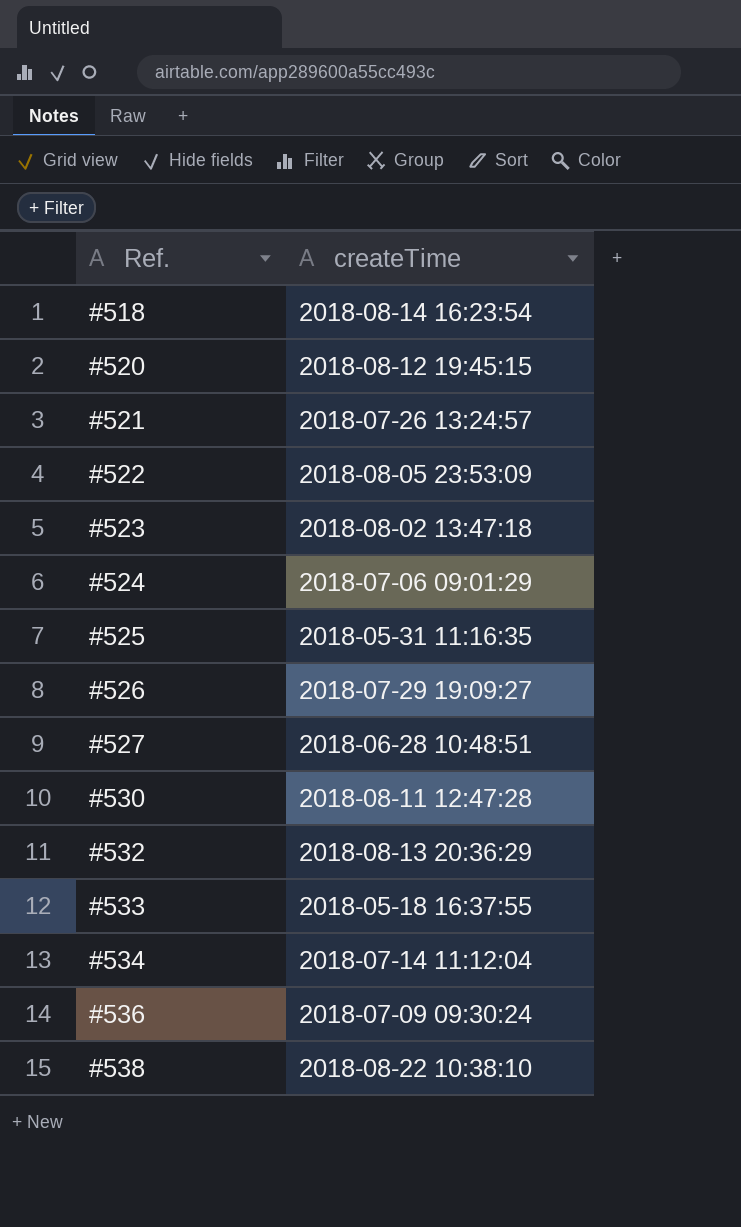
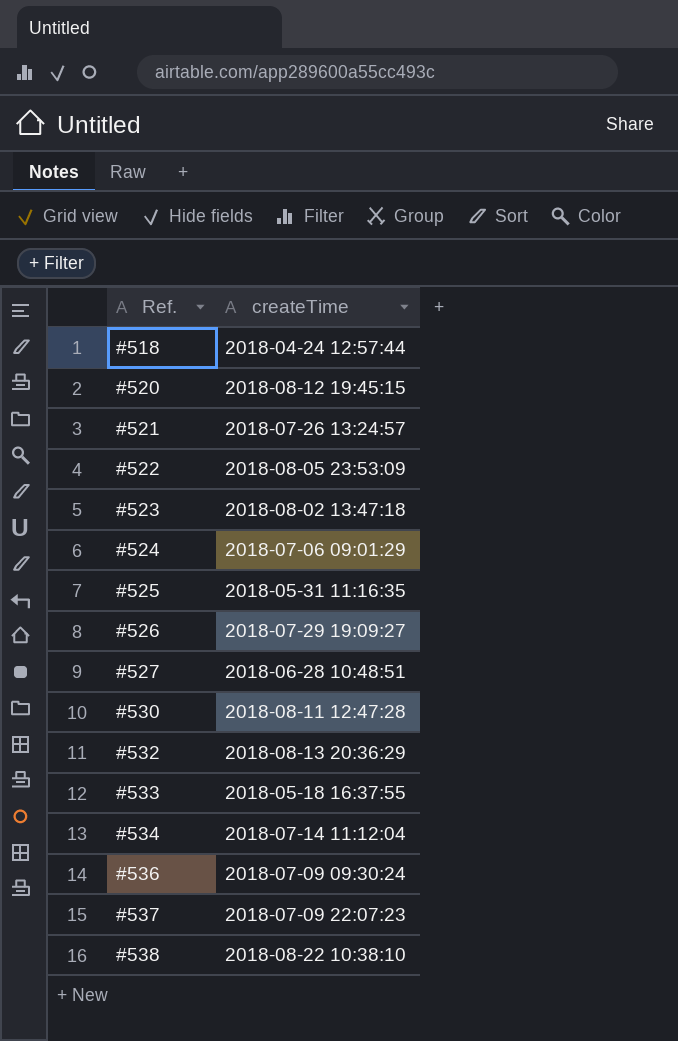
#518 | createTime: 2018-08-14 16:23:54 -> 2018-04-24 12:57:44
row #537: none -> 2018-07-09 22:07:23

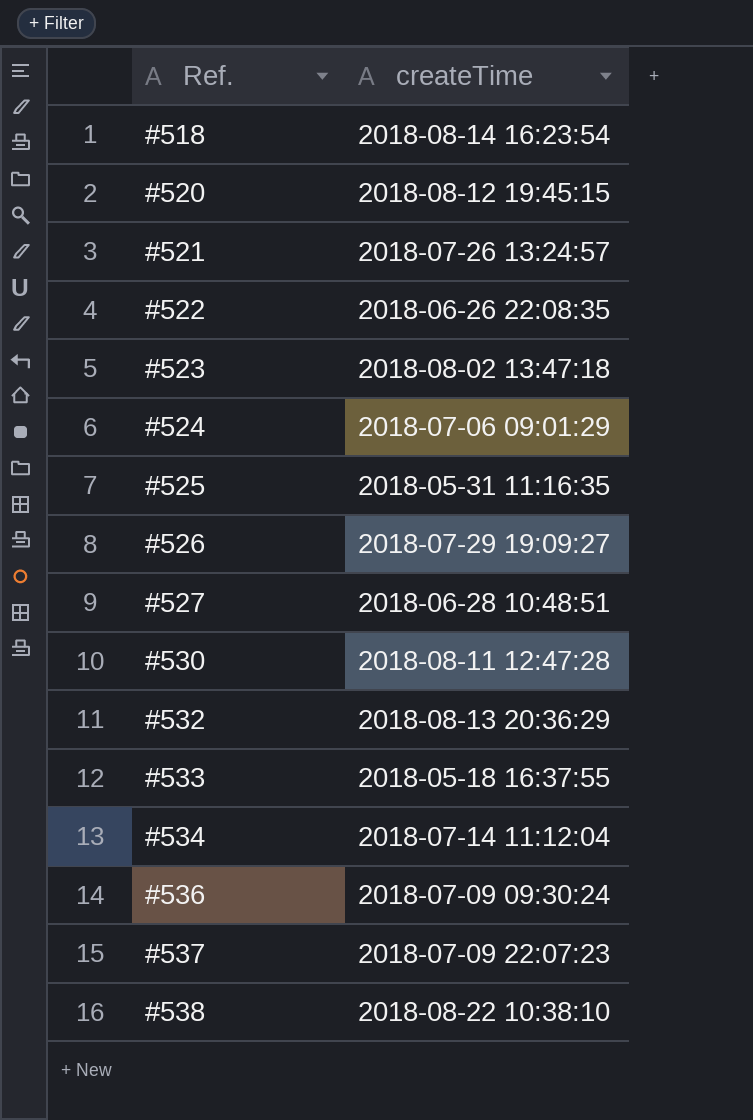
#518 | createTime: 2018-04-24 12:57:44 -> 2018-08-14 16:23:54
#522 | createTime: 2018-08-05 23:53:09 -> 2018-06-26 22:08:35

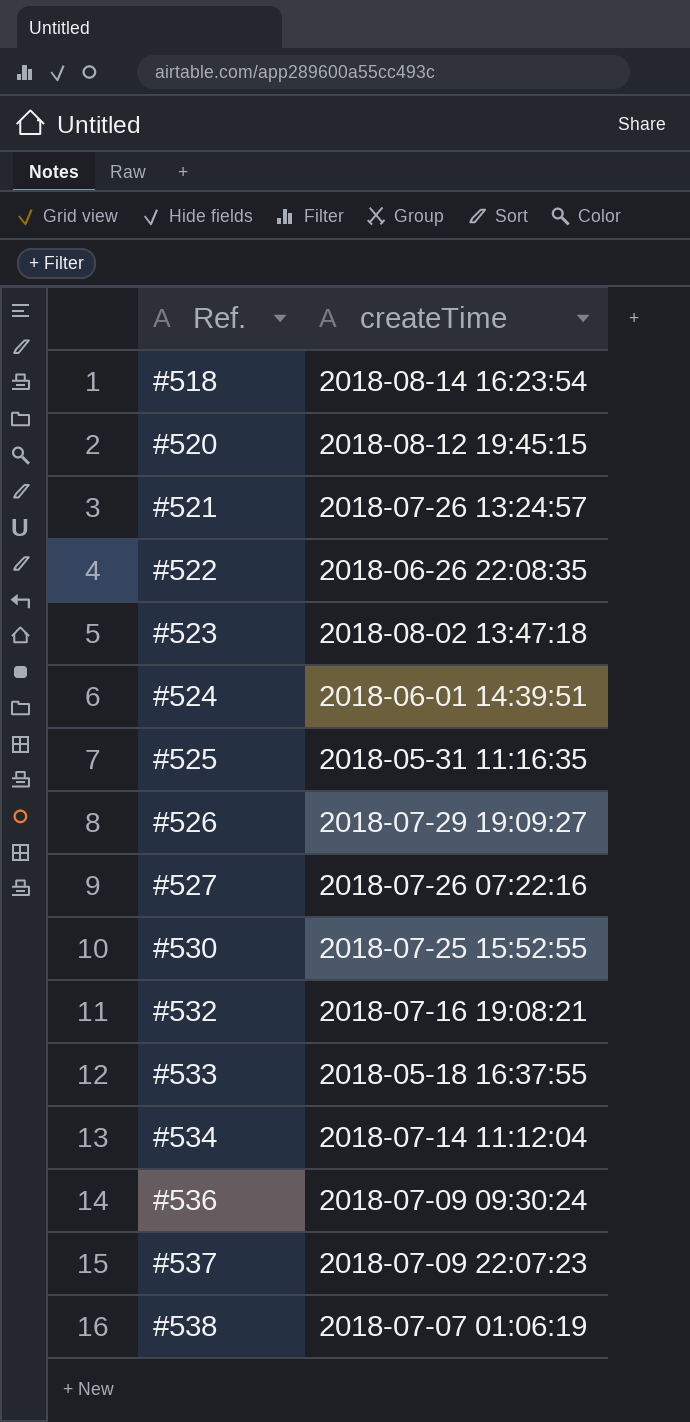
#524 | createTime: 2018-07-06 09:01:29 -> 2018-06-01 14:39:51
#527 | createTime: 2018-06-28 10:48:51 -> 2018-07-26 07:22:16
#530 | createTime: 2018-08-11 12:47:28 -> 2018-07-25 15:52:55
#532 | createTime: 2018-08-13 20:36:29 -> 2018-07-16 19:08:21
#538 | createTime: 2018-08-22 10:38:10 -> 2018-07-07 01:06:19

